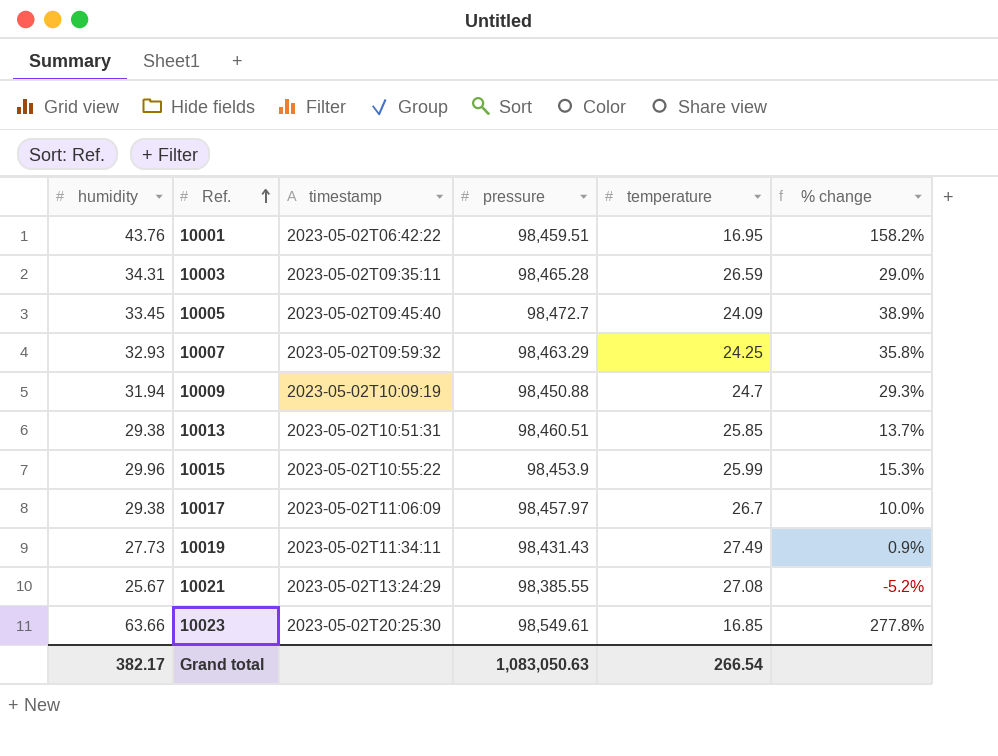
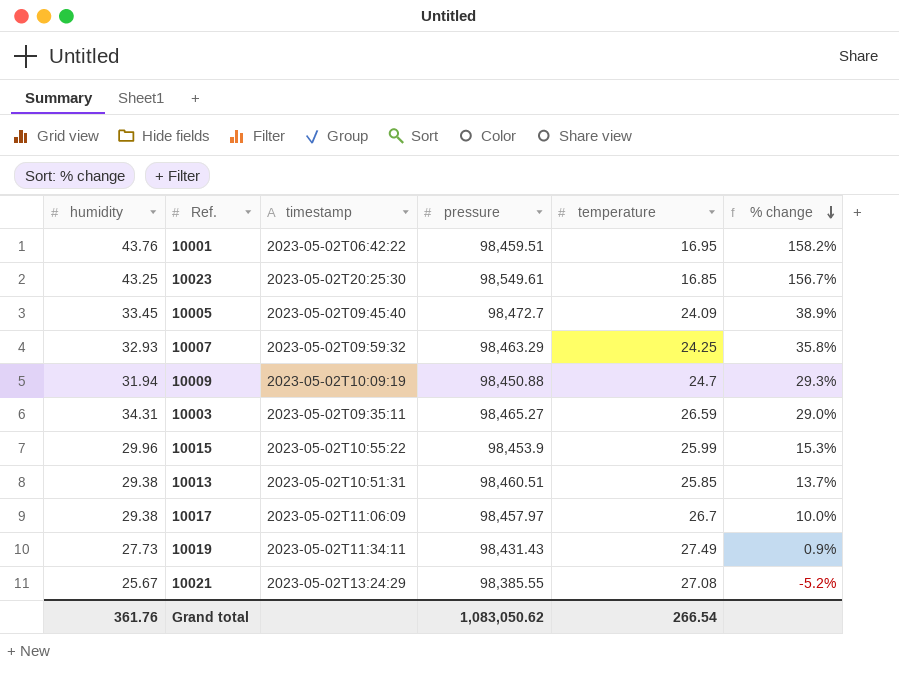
row order: Ref. ascending -> % change descending
10023 | humidity: 63.66 -> 43.25
10023 | % change: 277.8% -> 156.7%
10003 | pressure: 98,465.28 -> 98,465.27
Grand total | humidity: 382.17 -> 361.76
Grand total | pressure: 1,083,050.63 -> 1,083,050.62

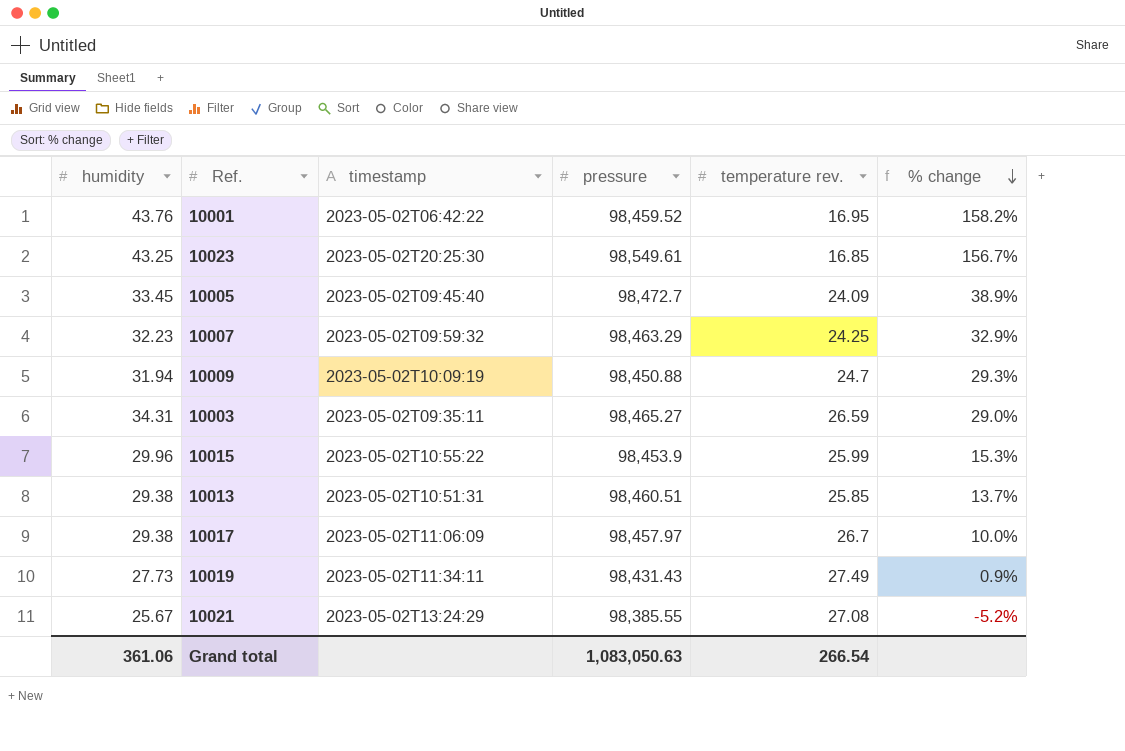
column name: temperature -> temperature rev.
10001 | pressure: 98,459.51 -> 98,459.52
10007 | humidity: 32.93 -> 32.23
10007 | % change: 35.8% -> 32.9%
Grand total | humidity: 361.76 -> 361.06
Grand total | pressure: 1,083,050.62 -> 1,083,050.63

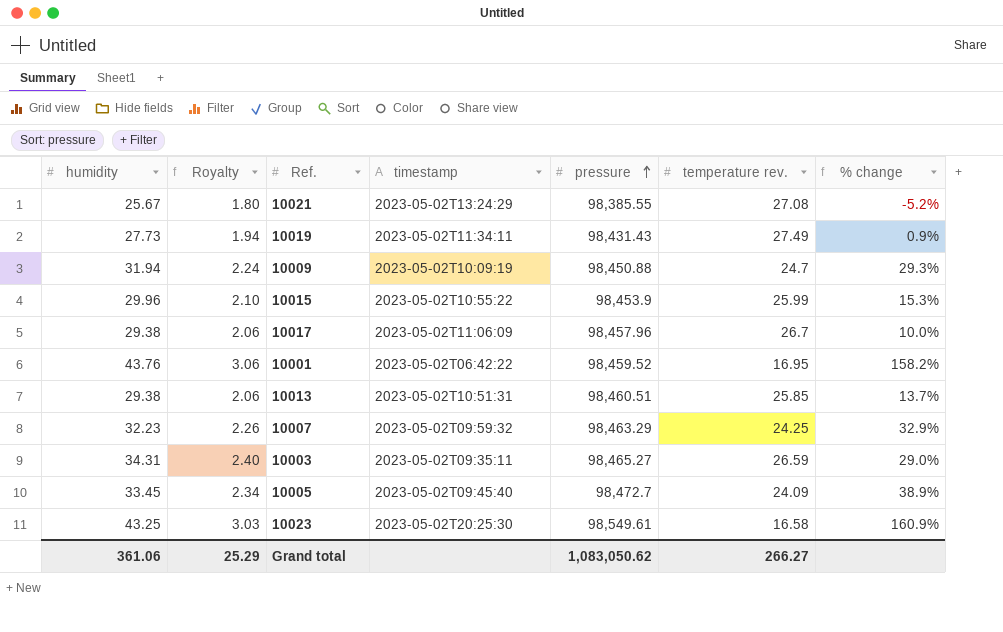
row order: % change descending -> pressure ascending
column Royalty | formula: none -> [humidity] * 0.07
10017 | pressure: 98,457.97 -> 98,457.96
10023 | temperature rev.: 16.85 -> 16.58
10023 | % change: 156.7% -> 160.9%
Grand total | pressure: 1,083,050.63 -> 1,083,050.62
Grand total | temperature rev.: 266.54 -> 266.27

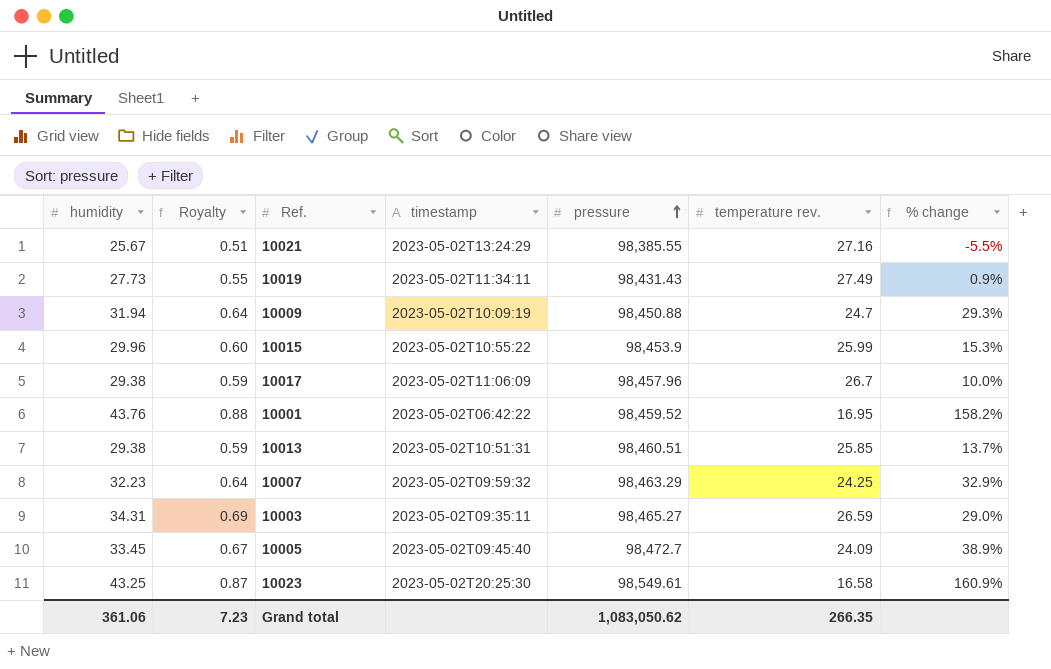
column Royalty | formula: [humidity] * 0.07 -> [humidity] * 0.02
10021 | temperature rev.: 27.08 -> 27.16
10021 | % change: -5.2% -> -5.5%
Grand total | Royalty: 25.29 -> 7.23
Grand total | temperature rev.: 266.27 -> 266.35

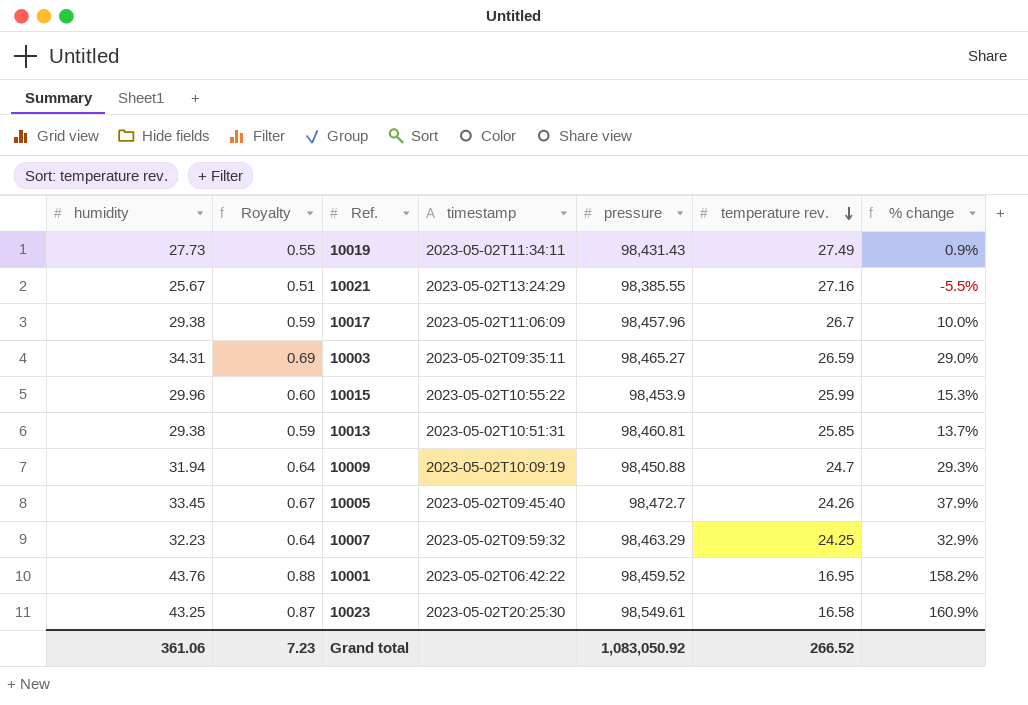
row order: pressure ascending -> temperature rev. descending
10013 | pressure: 98,460.51 -> 98,460.81
10005 | temperature rev.: 24.09 -> 24.26
10005 | % change: 38.9% -> 37.9%
Grand total | pressure: 1,083,050.62 -> 1,083,050.92
Grand total | temperature rev.: 266.35 -> 266.52

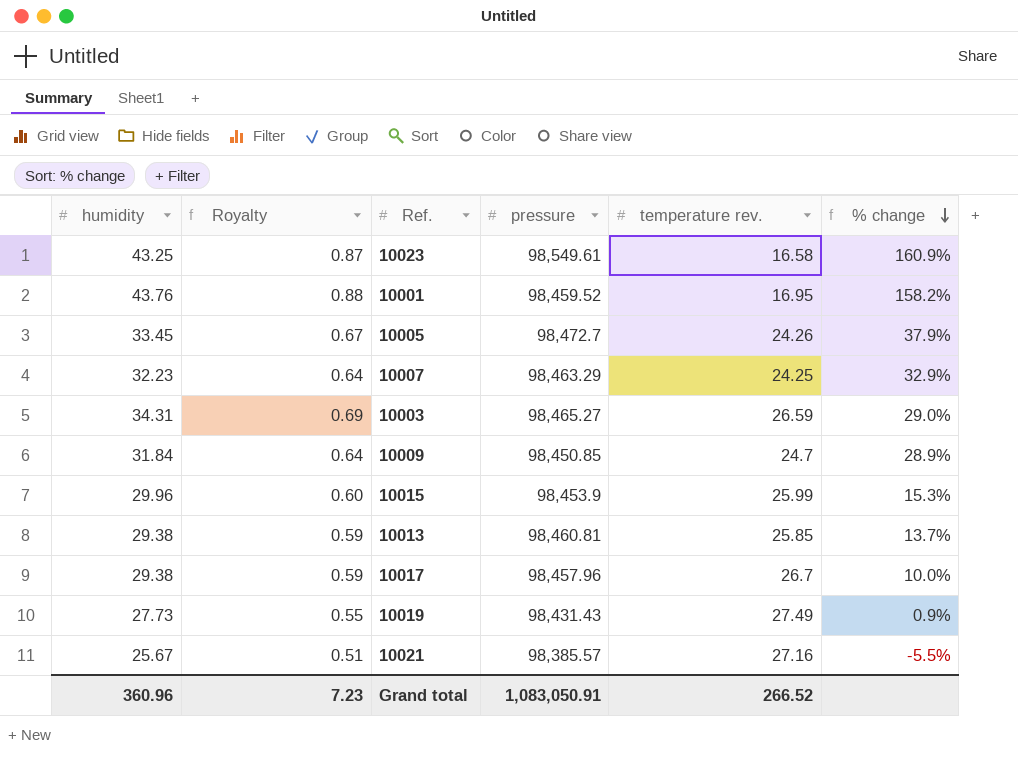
row order: temperature rev. descending -> % change descending
column timestamp | position: 4 -> none
10009 | humidity: 31.94 -> 31.84
10009 | pressure: 98,450.88 -> 98,450.85
10009 | % change: 29.3% -> 28.9%
10021 | pressure: 98,385.55 -> 98,385.57
Grand total | humidity: 361.06 -> 360.96
Grand total | pressure: 1,083,050.92 -> 1,083,050.91

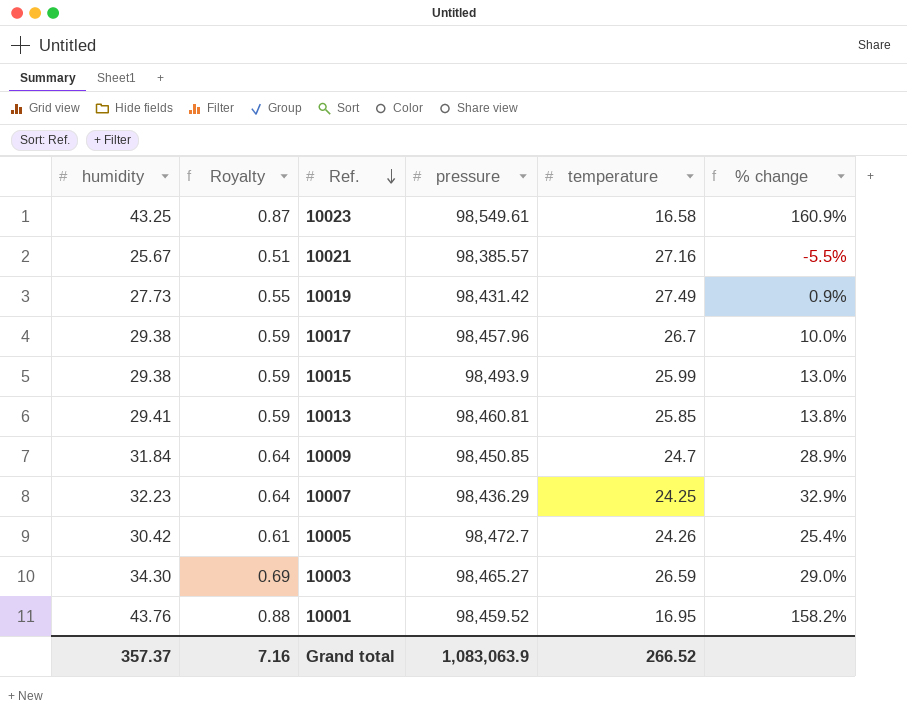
row order: % change descending -> Ref. descending
column name: temperature rev. -> temperature
10019 | pressure: 98,431.43 -> 98,431.42
10015 | humidity: 29.96 -> 29.38
10015 | Royalty: 0.60 -> 0.59
10015 | pressure: 98,453.9 -> 98,493.9
10015 | % change: 15.3% -> 13.0%
10013 | humidity: 29.38 -> 29.41
10013 | % change: 13.7% -> 13.8%
10007 | pressure: 98,463.29 -> 98,436.29
10005 | humidity: 33.45 -> 30.42
10005 | Royalty: 0.67 -> 0.61
10005 | % change: 37.9% -> 25.4%
10003 | humidity: 34.31 -> 34.30
Grand total | humidity: 360.96 -> 357.37
Grand total | Royalty: 7.23 -> 7.16
Grand total | pressure: 1,083,050.91 -> 1,083,063.9

